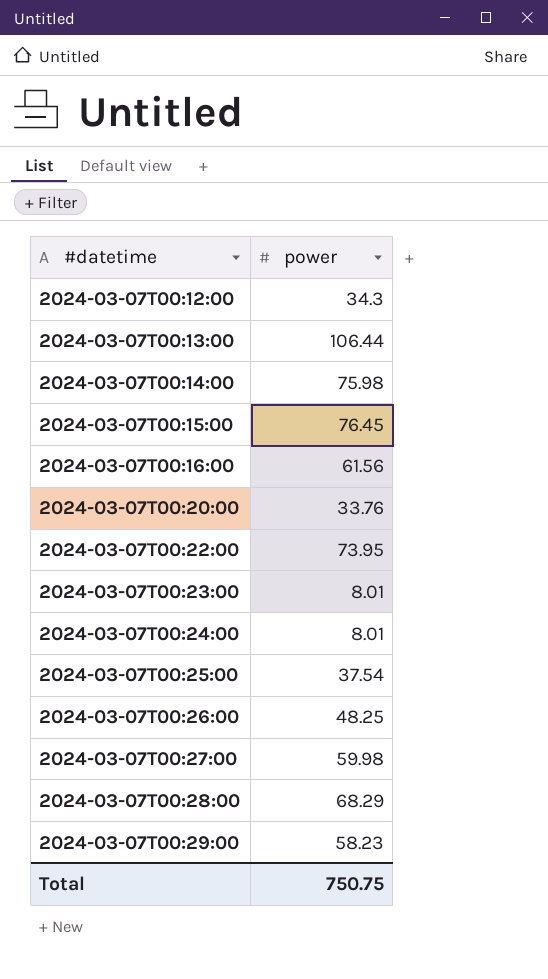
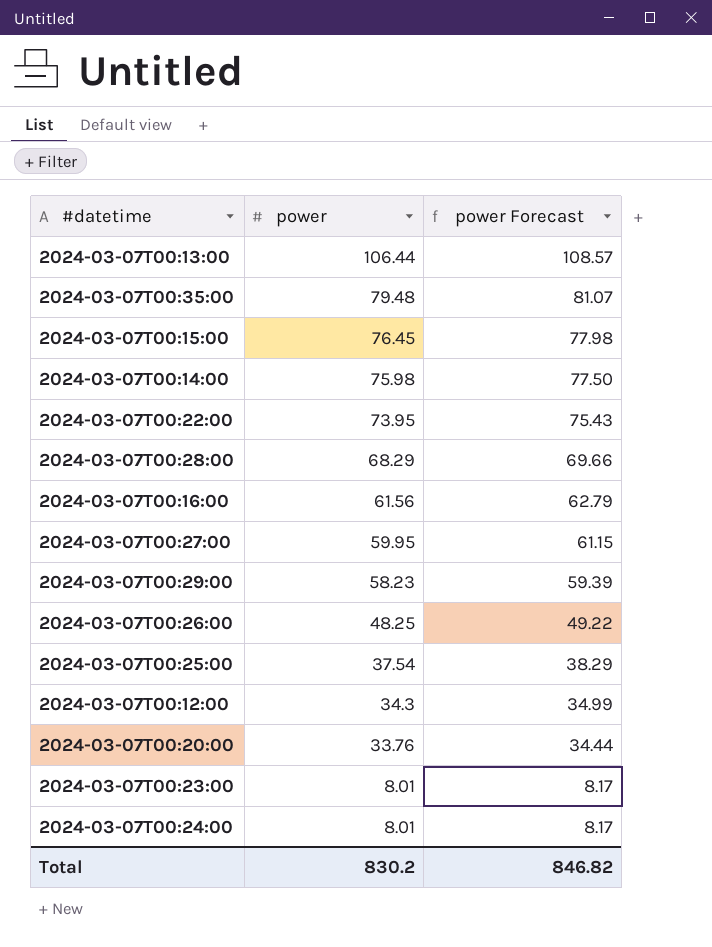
row order: #datetime ascending -> power descending
column power Forecast | formula: none -> [power] * 1.02
row 2024-03-07T00:35:00: none -> 79.48 | 81.07
2024-03-07T00:27:00 | power: 59.98 -> 59.95
Total | power: 750.75 -> 830.2

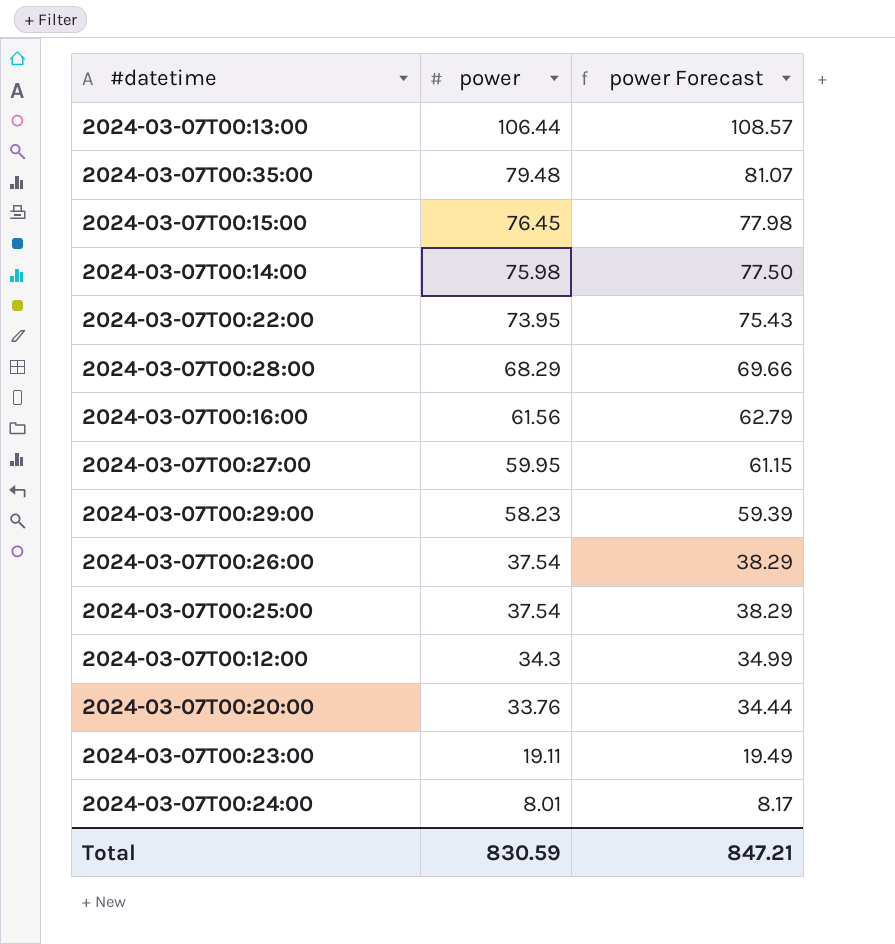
2024-03-07T00:26:00 | power: 48.25 -> 37.54
2024-03-07T00:26:00 | power Forecast: 49.22 -> 38.29
2024-03-07T00:23:00 | power: 8.01 -> 19.11
2024-03-07T00:23:00 | power Forecast: 8.17 -> 19.49
Total | power: 830.2 -> 830.59
Total | power Forecast: 846.82 -> 847.21

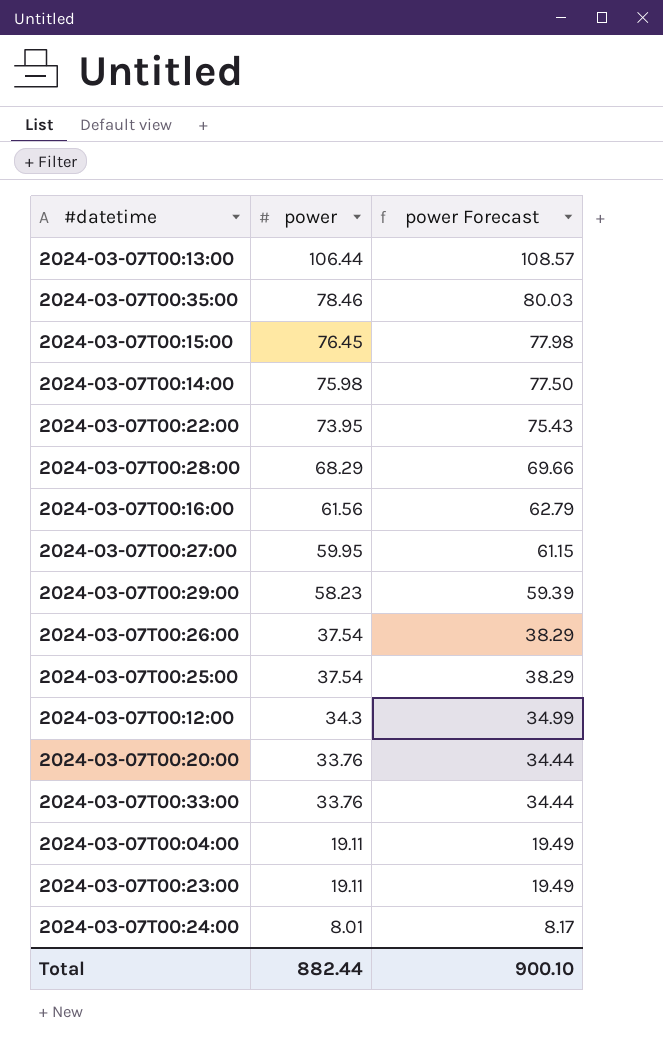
2024-03-07T00:35:00 | power: 79.48 -> 78.46
2024-03-07T00:35:00 | power Forecast: 81.07 -> 80.03
row 2024-03-07T00:33:00: none -> 33.76 | 34.44
row 2024-03-07T00:04:00: none -> 19.11 | 19.49
Total | power: 830.59 -> 882.44
Total | power Forecast: 847.21 -> 900.10

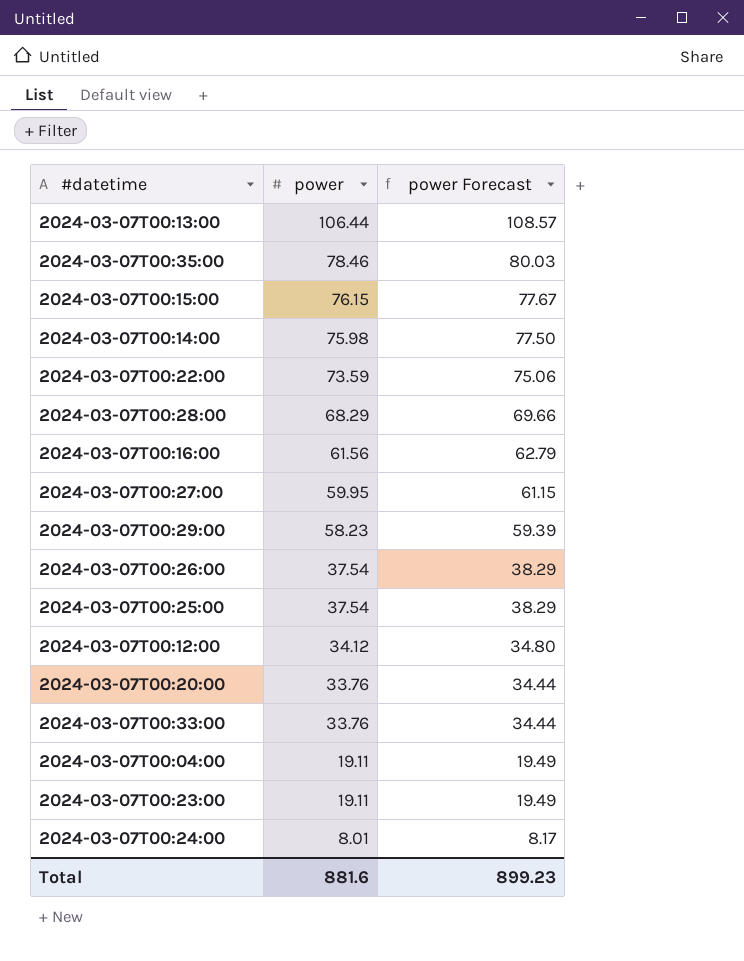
2024-03-07T00:15:00 | power: 76.45 -> 76.15
2024-03-07T00:15:00 | power Forecast: 77.98 -> 77.67
2024-03-07T00:22:00 | power: 73.95 -> 73.59
2024-03-07T00:22:00 | power Forecast: 75.43 -> 75.06
2024-03-07T00:12:00 | power: 34.3 -> 34.12
2024-03-07T00:12:00 | power Forecast: 34.99 -> 34.80
Total | power: 882.44 -> 881.6
Total | power Forecast: 900.10 -> 899.23

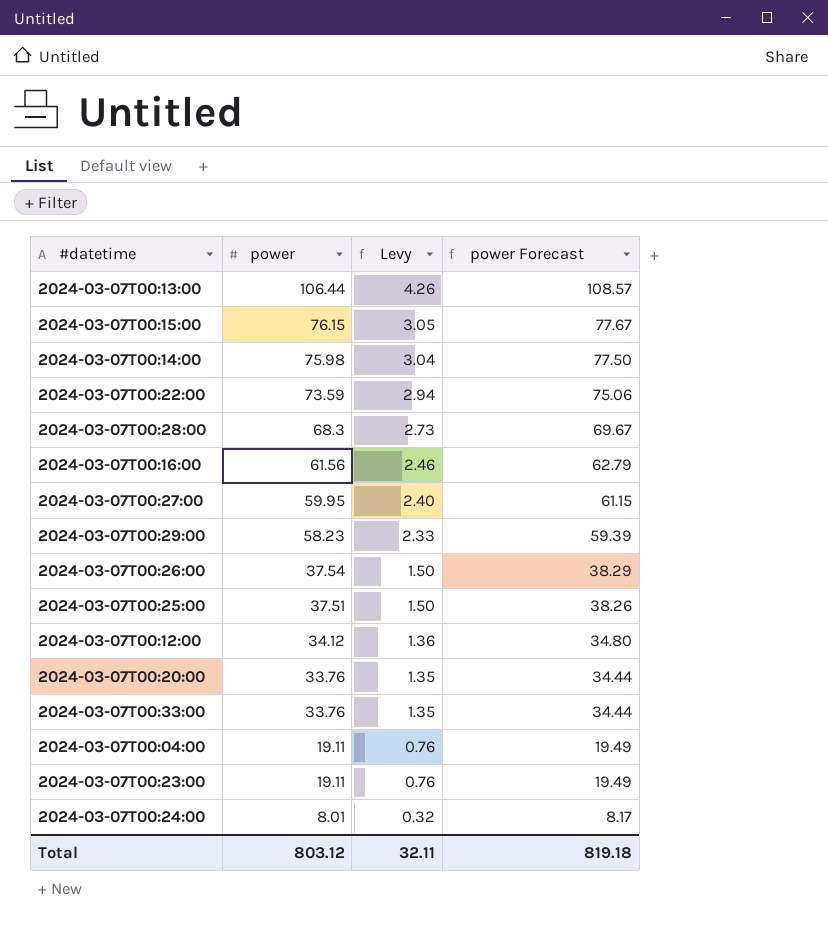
column Levy | formula: none -> [power] * 0.04
row 2024-03-07T00:35:00: 78.46 | 80.03 -> none
2024-03-07T00:28:00 | power: 68.29 -> 68.3
2024-03-07T00:28:00 | power Forecast: 69.66 -> 69.67
2024-03-07T00:25:00 | power: 37.54 -> 37.51
2024-03-07T00:25:00 | power Forecast: 38.29 -> 38.26
Total | power: 881.6 -> 803.12
Total | power Forecast: 899.23 -> 819.18

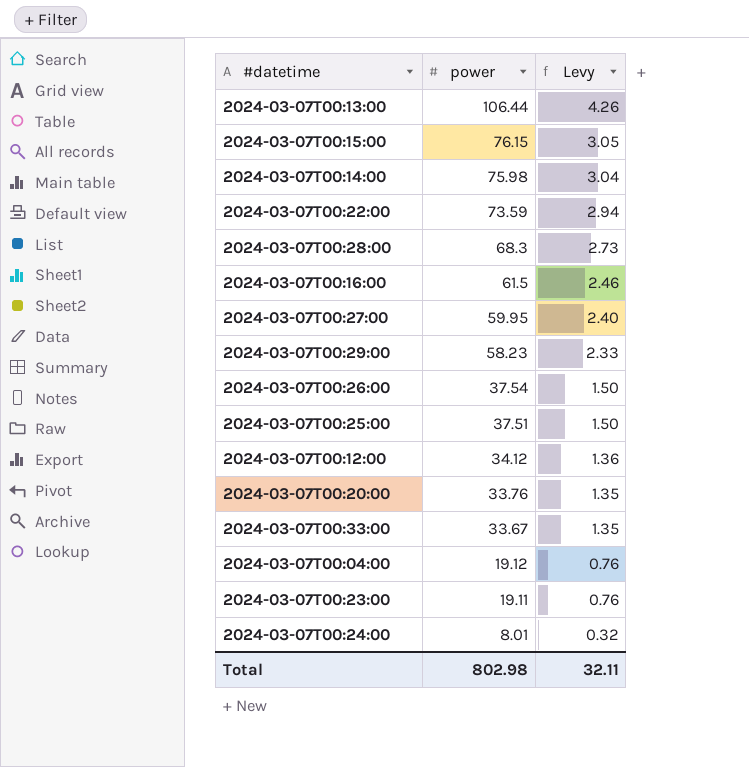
column power Forecast | formula: [power] * 1.02 -> none
2024-03-07T00:16:00 | power: 61.56 -> 61.5
2024-03-07T00:33:00 | power: 33.76 -> 33.67
2024-03-07T00:04:00 | power: 19.11 -> 19.12
Total | power: 803.12 -> 802.98

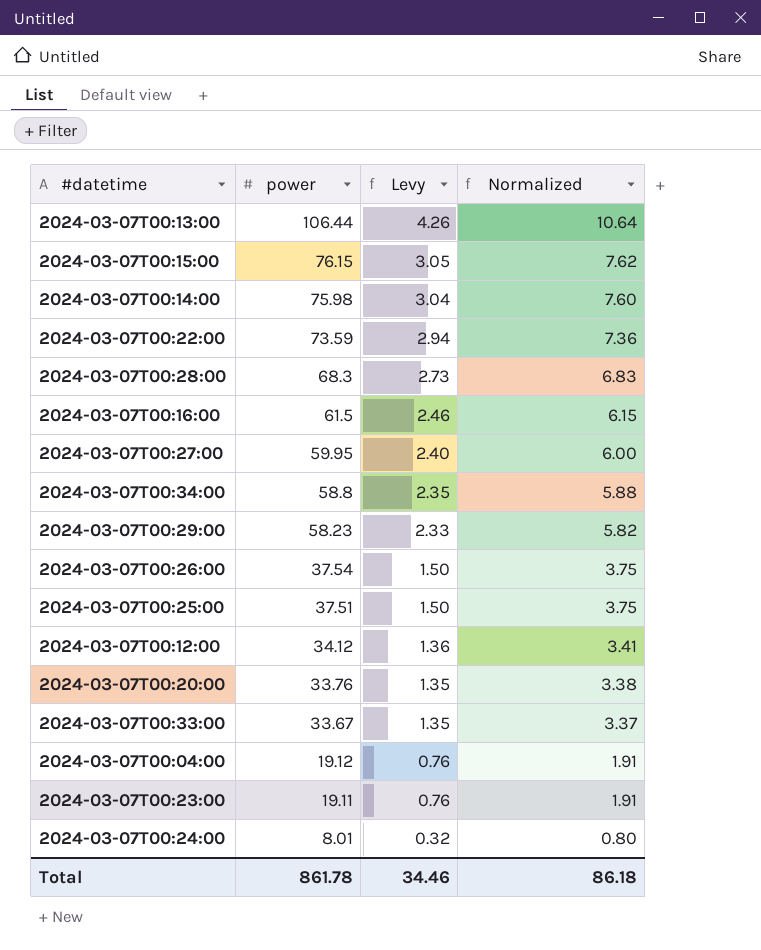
column Normalized | formula: none -> [power] * 0.1
row 2024-03-07T00:34:00: none -> 58.8 | 2.35 | 5.88
Total | power: 802.98 -> 861.78
Total | Levy: 32.11 -> 34.46

